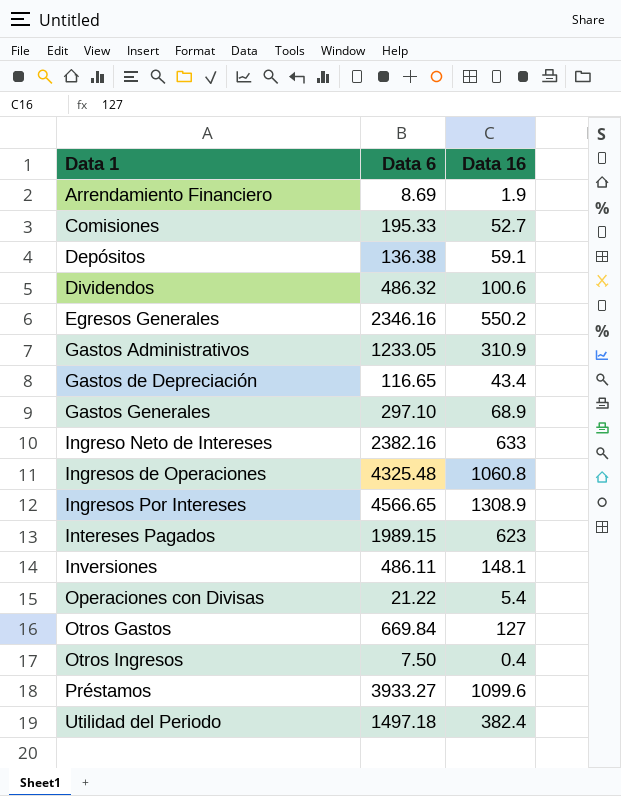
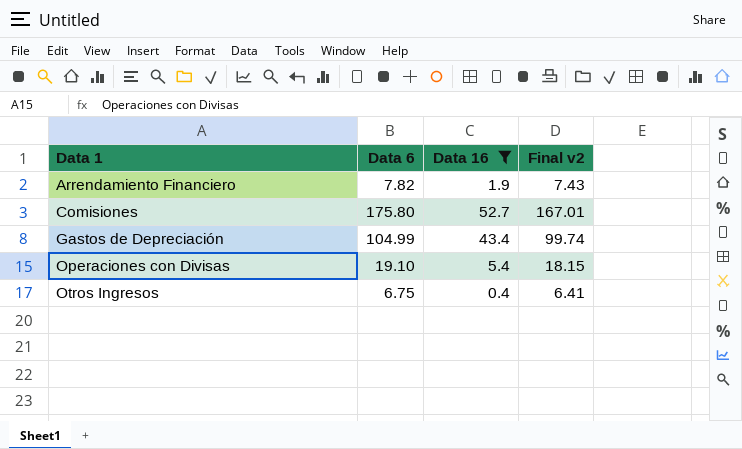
filter: none -> Data 16 <= 52.7
column Final v2 | formula: none -> [Data 6] * 0.95
Arrendamiento Financiero | Data 6: 8.69 -> 7.82
Comisiones | Data 6: 195.33 -> 175.80
Gastos de Depreciación | Data 6: 116.65 -> 104.99
Operaciones con Divisas | Data 6: 21.22 -> 19.10
Otros Ingresos | Data 6: 7.50 -> 6.75

